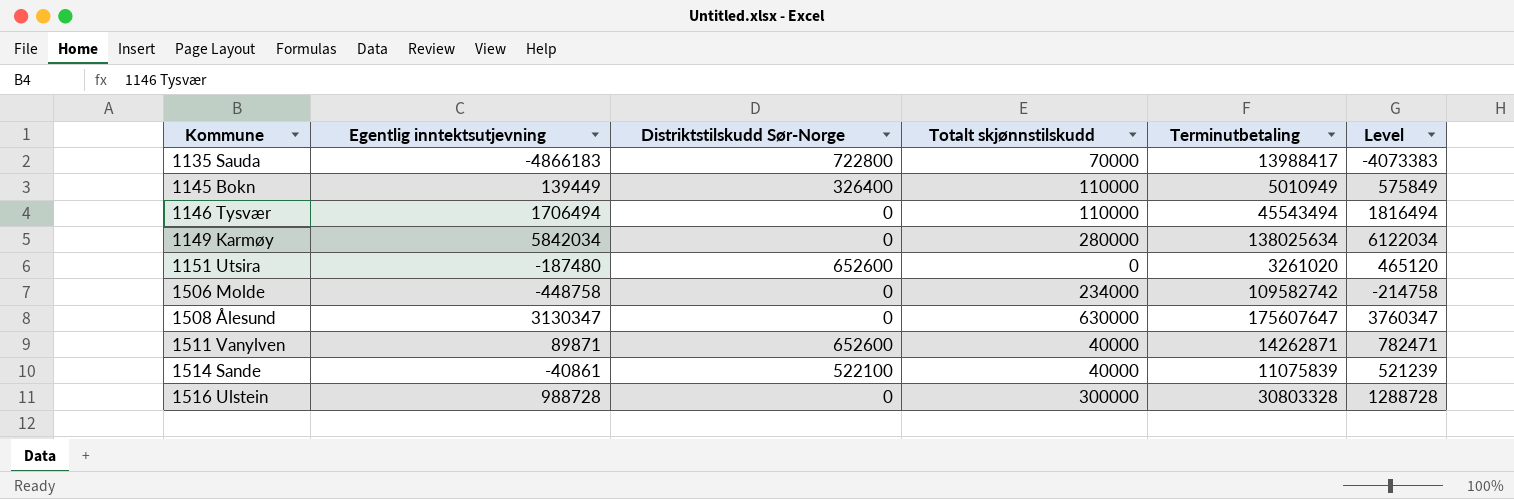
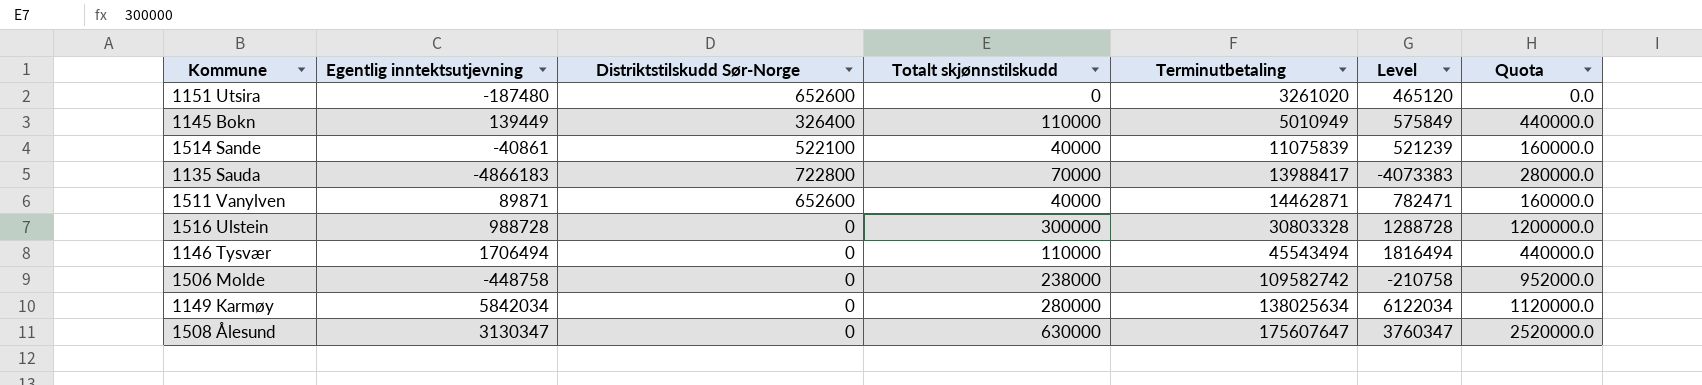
row order: Kommune ascending -> Terminutbetaling ascending
column Quota | formula: none -> [Totalt skjønnstilskudd] * 4
1511 Vanylven | Terminutbetaling: 14262871 -> 14462871
1506 Molde | Totalt skjønnstilskudd: 234000 -> 238000
1506 Molde | Level: -214758 -> -210758

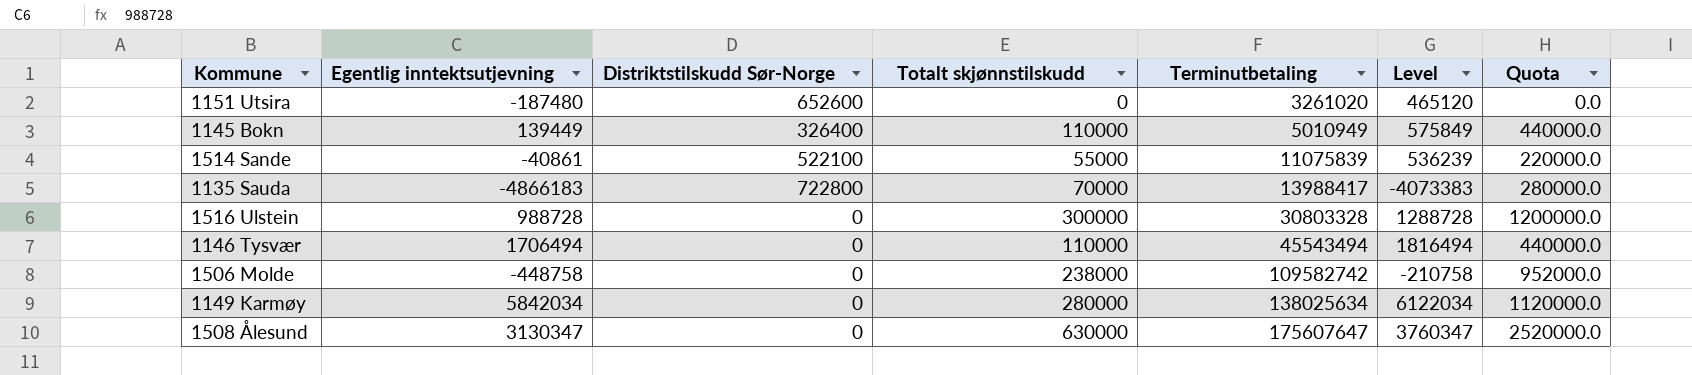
row 1511 Vanylven: 89871 | 652600 | 40000 | 14462871 | 782471 | 160000.0 -> none
1514 Sande | Totalt skjønnstilskudd: 40000 -> 55000
1514 Sande | Level: 521239 -> 536239
1514 Sande | Quota: 160000.0 -> 220000.0

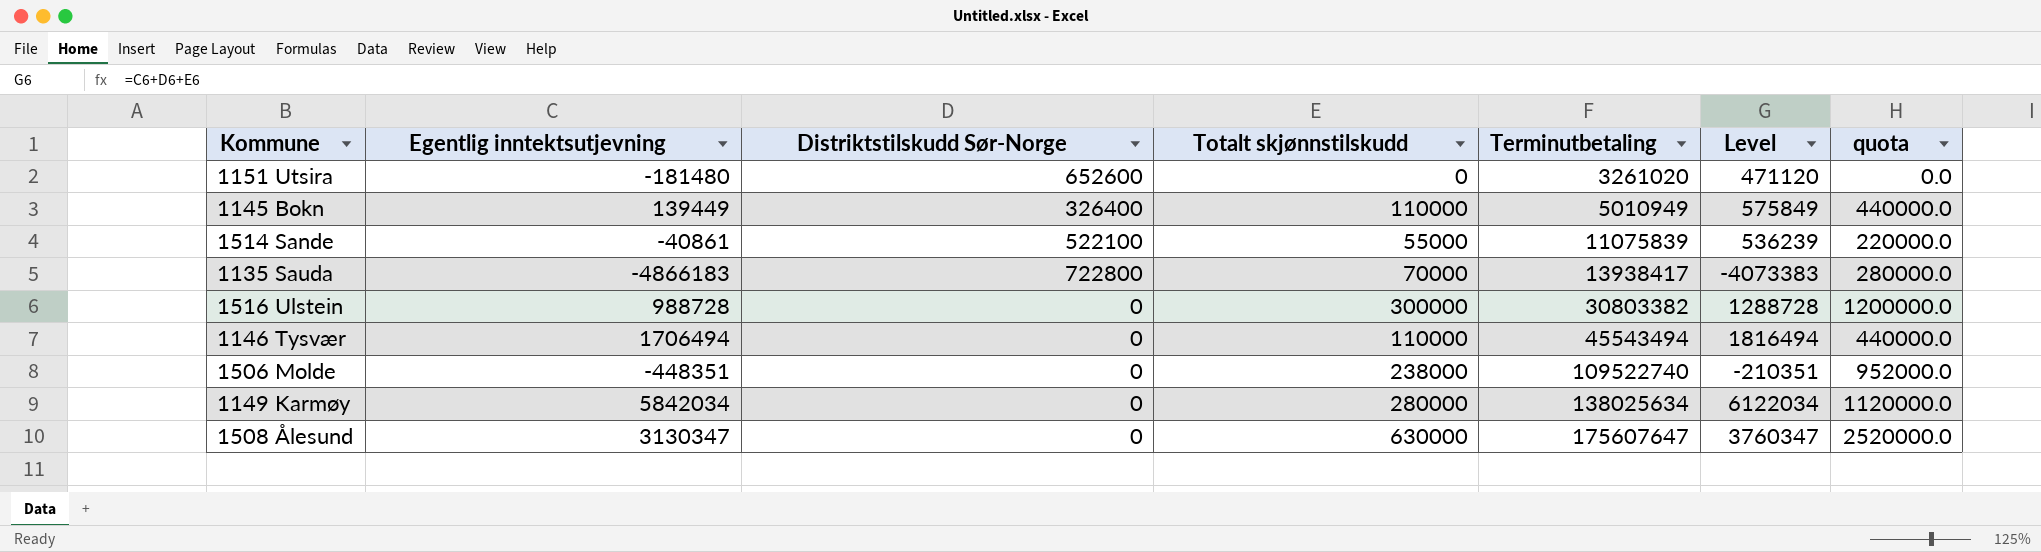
column name: Quota -> quota
1151 Utsira | Egentlig inntektsutjevning: -187480 -> -181480
1151 Utsira | Level: 465120 -> 471120
1135 Sauda | Terminutbetaling: 13988417 -> 13938417
1516 Ulstein | Terminutbetaling: 30803328 -> 30803382
1506 Molde | Egentlig inntektsutjevning: -448758 -> -448351
1506 Molde | Terminutbetaling: 109582742 -> 109522740
1506 Molde | Level: -210758 -> -210351

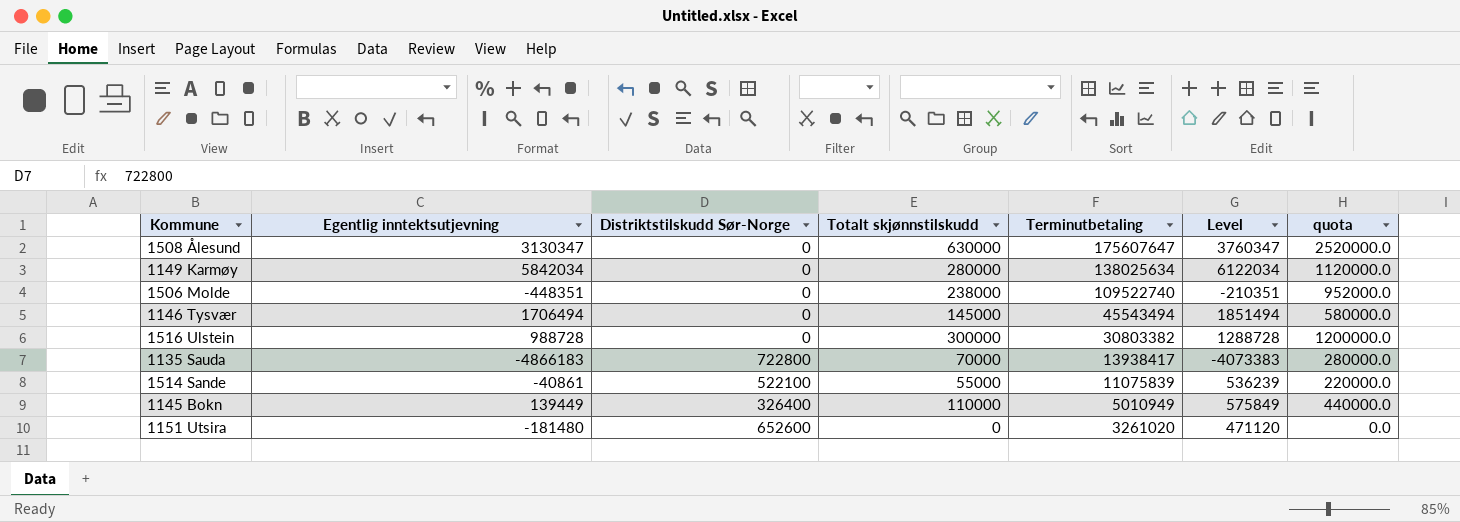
row order: Terminutbetaling ascending -> Terminutbetaling descending
1146 Tysvær | Totalt skjønnstilskudd: 110000 -> 145000
1146 Tysvær | Level: 1816494 -> 1851494
1146 Tysvær | quota: 440000.0 -> 580000.0

